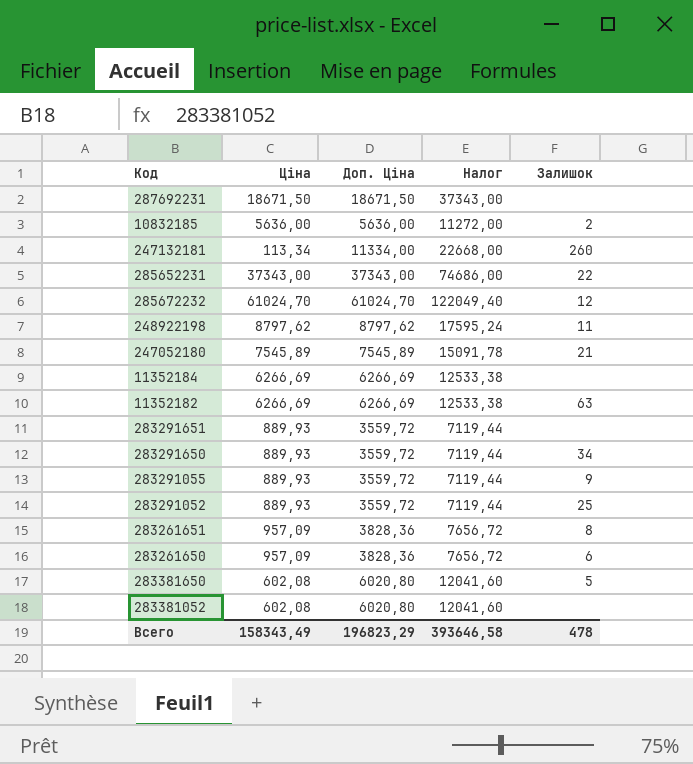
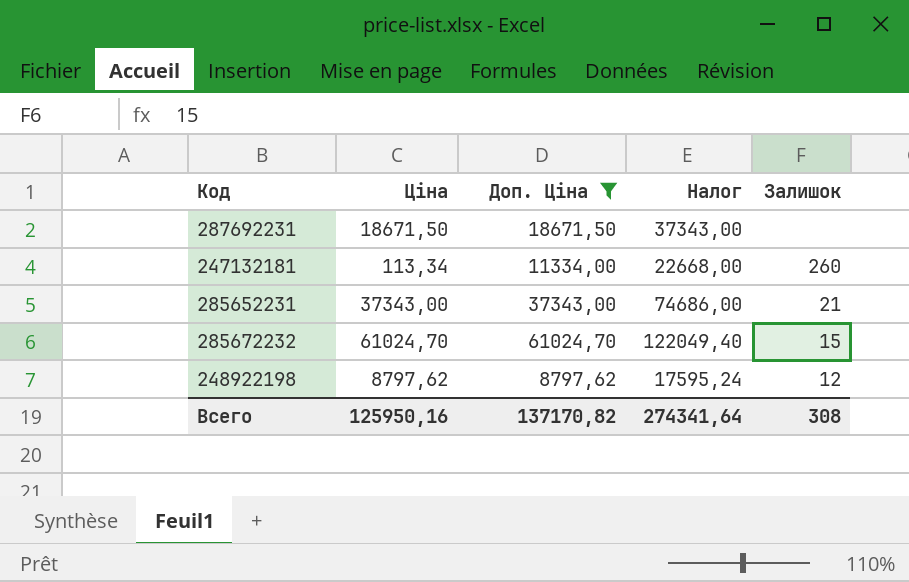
filter: none -> Доп. Ціна >= 8797,62
285652231 | Залишок: 22 -> 21
285672232 | Залишок: 12 -> 15
248922198 | Залишок: 11 -> 12
Всего | Ціна: 158343,49 -> 125950,16
Всего | Доп. Ціна: 196823,29 -> 137170,82
Всего | Налог: 393646,58 -> 274341,64
Всего | Залишок: 478 -> 308

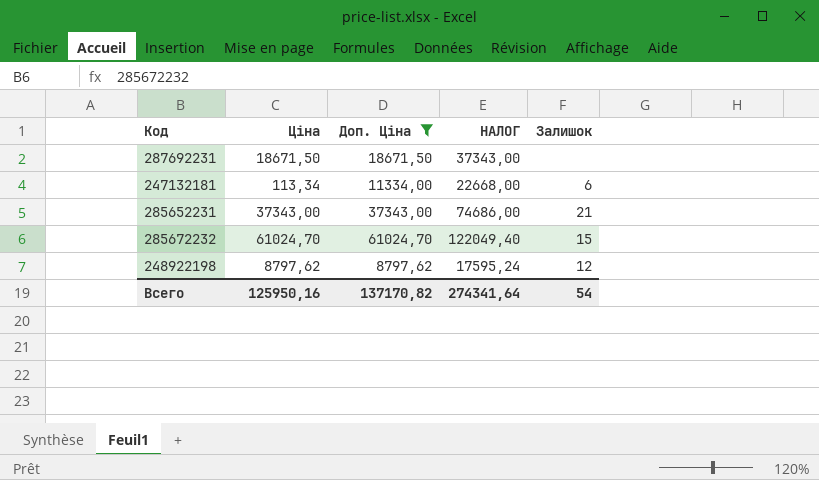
column name: Налог -> НАЛОГ
247132181 | Залишок: 260 -> 6
Всего | Залишок: 308 -> 54

